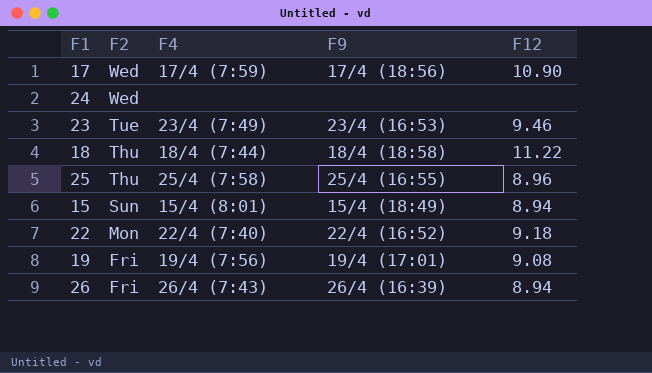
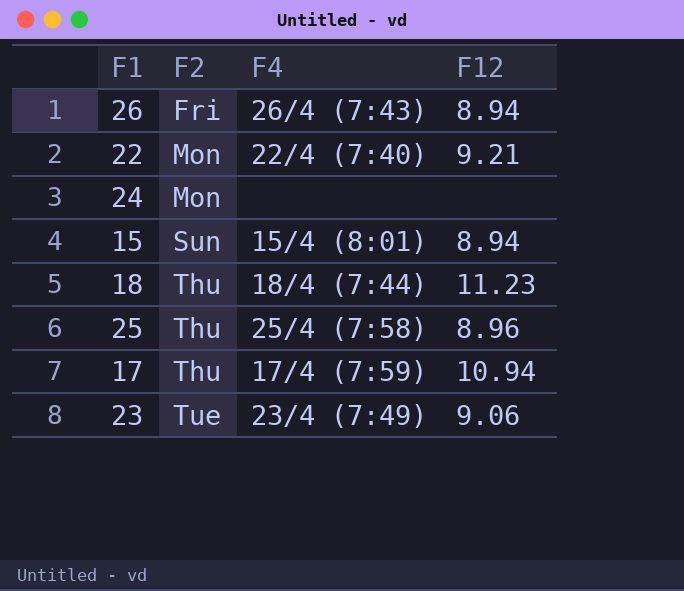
row order: F2 descending -> F2 ascending
column F9 | position: 4 -> none
row 19: Fri | 19/4 (7:56) | 19/4 (17:01) | 9.08 -> none
22 | F12: 9.18 -> 9.21
24 | F2: Wed -> Mon
18 | F12: 11.22 -> 11.23
17 | F2: Wed -> Thu
17 | F12: 10.90 -> 10.94
23 | F12: 9.46 -> 9.06

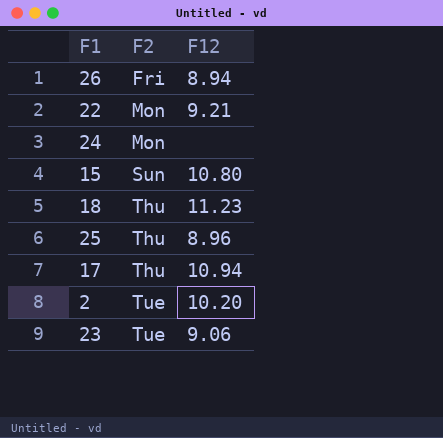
column F4 | position: 3 -> none
15 | F12: 8.94 -> 10.80
row 2: none -> Tue | 10.20

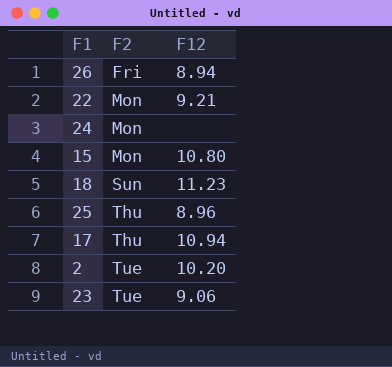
15 | F2: Sun -> Mon
18 | F2: Thu -> Sun

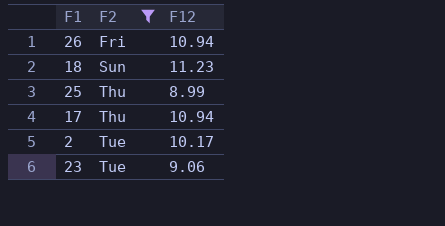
filter: none -> F2 != Mon
26 | F12: 8.94 -> 10.94
25 | F12: 8.96 -> 8.99
2 | F12: 10.20 -> 10.17

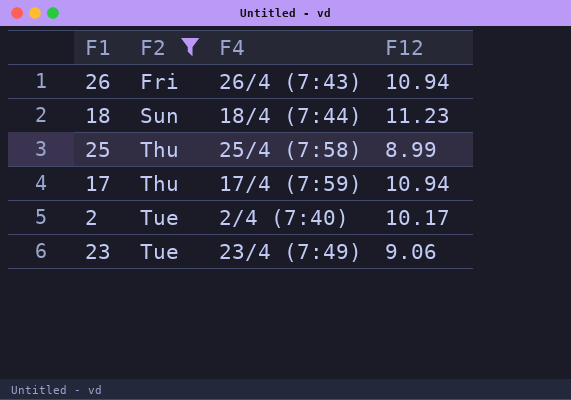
column F4 | position: none -> 3

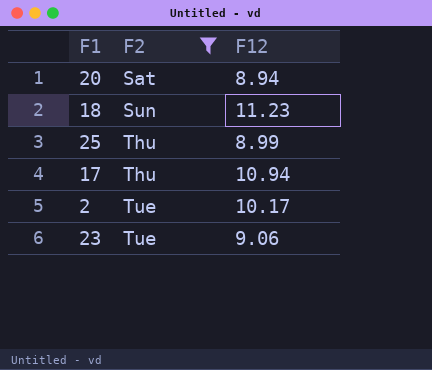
column F4 | position: 3 -> none
row 26: Fri | 26/4 (7:43) | 10.94 -> none
row 20: none -> Sat | 8.94

